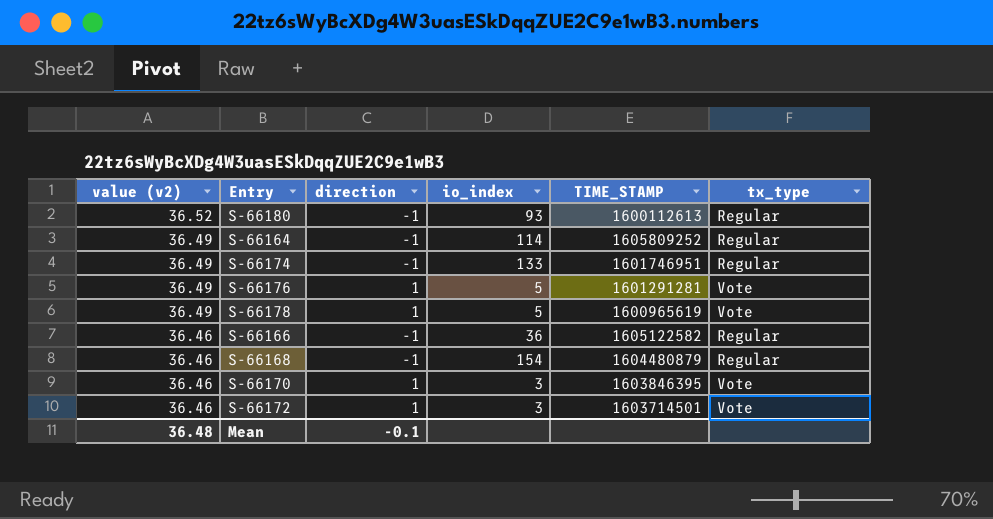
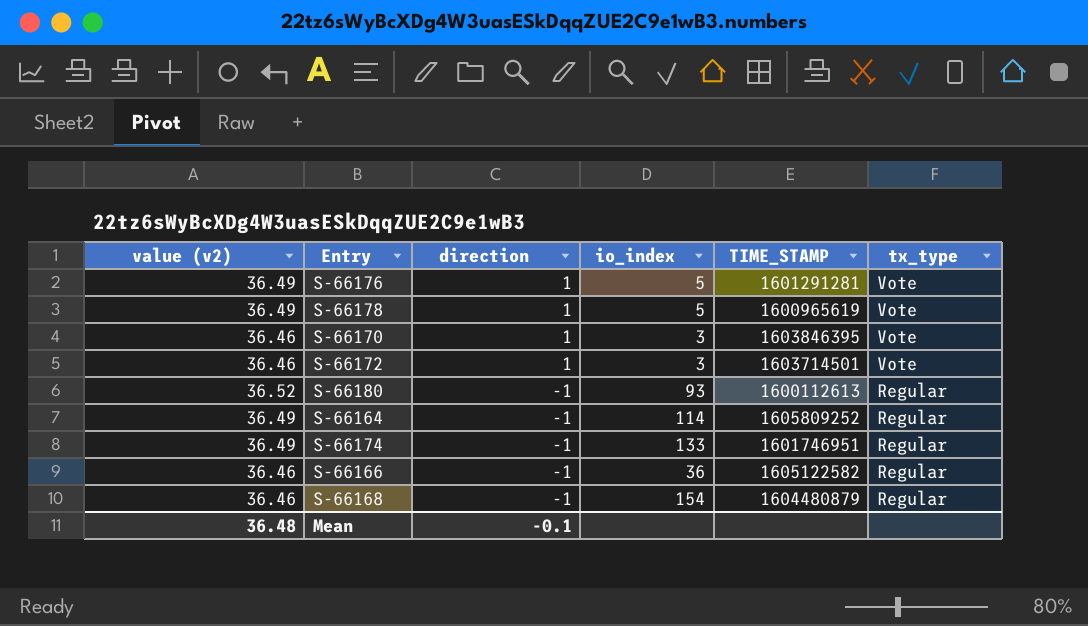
row order: value (v2) descending -> direction descending

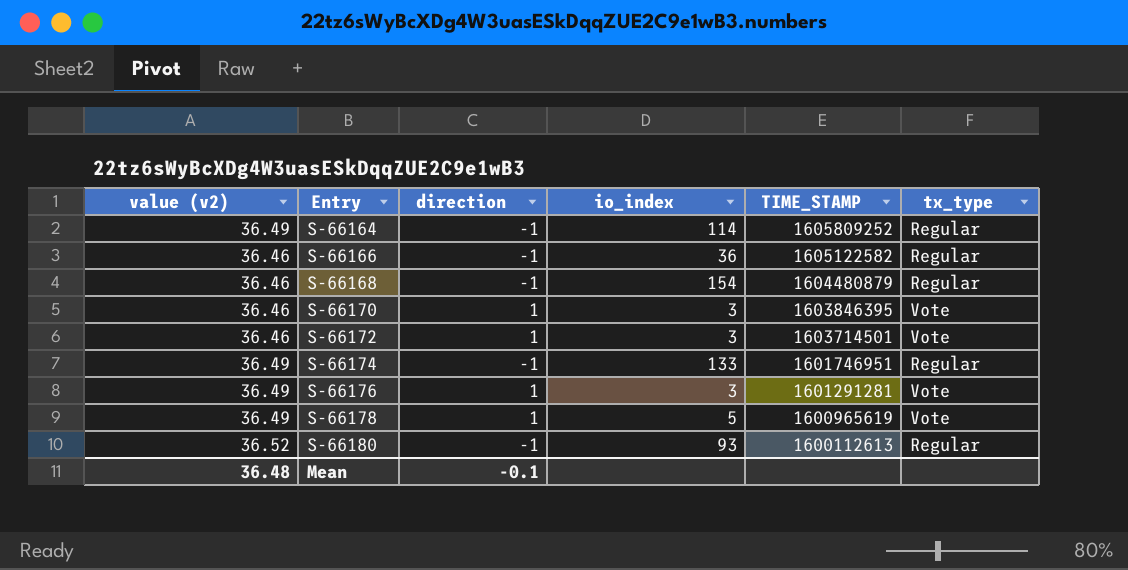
row order: direction descending -> Entry ascending
S-66176 | io_index: 5 -> 3

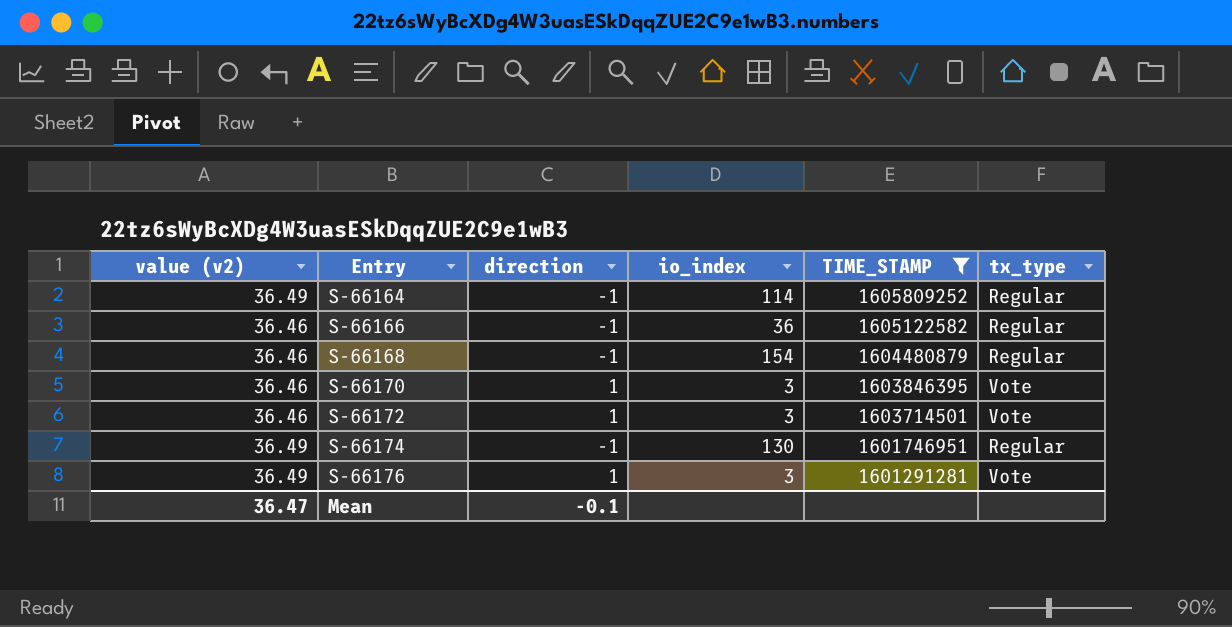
filter: none -> TIME_STAMP >= 1601291281
S-66174 | io_index: 133 -> 130
Mean | value (v2): 36.48 -> 36.47

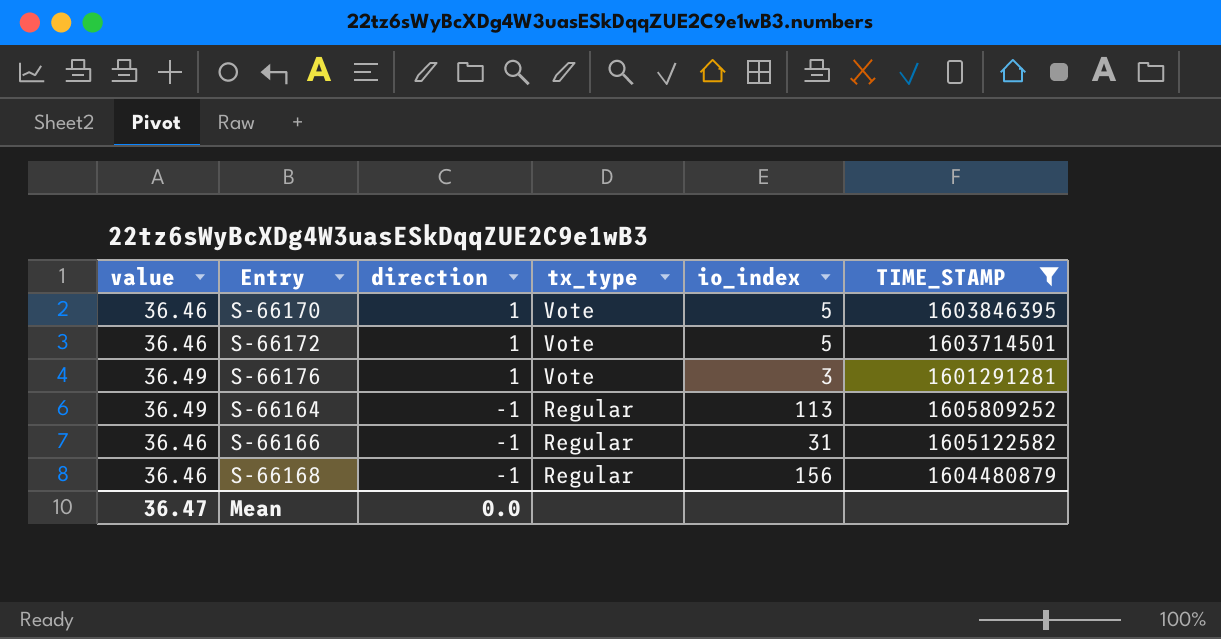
row order: Entry ascending -> direction descending
column name: value (v2) -> value
column tx_type | position: 6 -> 4
row S-66174: 36.49 | -1 | 130 | 1601746951 | Regular -> none
S-66170 | io_index: 3 -> 5
S-66172 | io_index: 3 -> 5
S-66164 | io_index: 114 -> 113
S-66166 | io_index: 36 -> 31
S-66168 | io_index: 154 -> 156
Mean | direction: -0.1 -> 0.0

